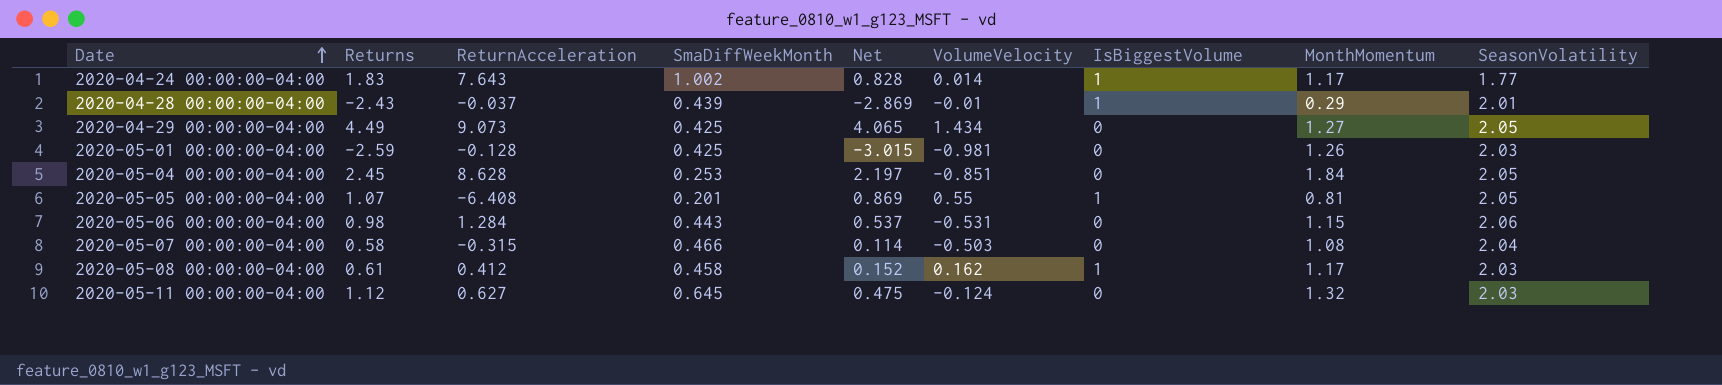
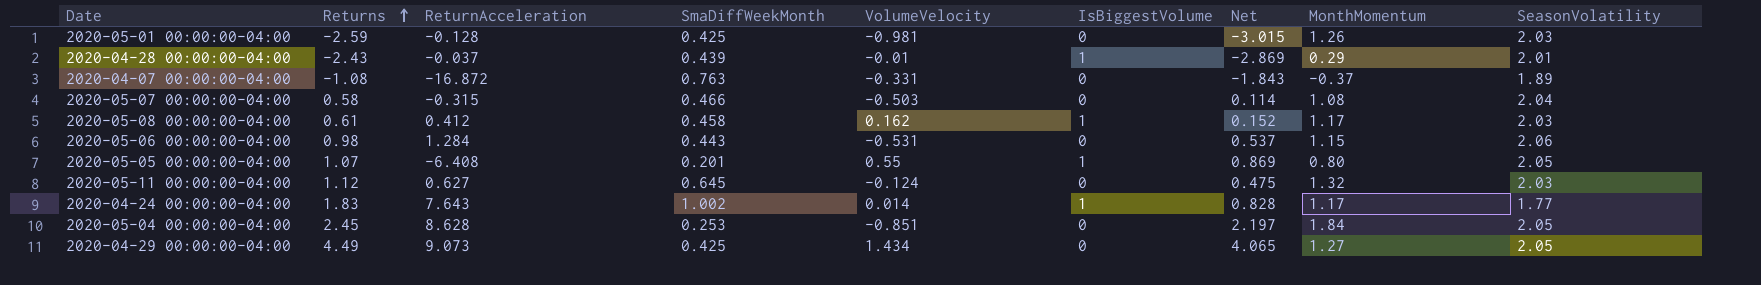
row order: Date ascending -> Returns ascending
column Net | position: 5 -> 7
row 2020-04-07 00:00:00-04:00: none -> -1.08 | -16.872 | 0.763 | -0.331 | 0 | -1.843 | -0.37 | 1.89
2020-05-05 00:00:00-04:00 | MonthMomentum: 0.81 -> 0.80

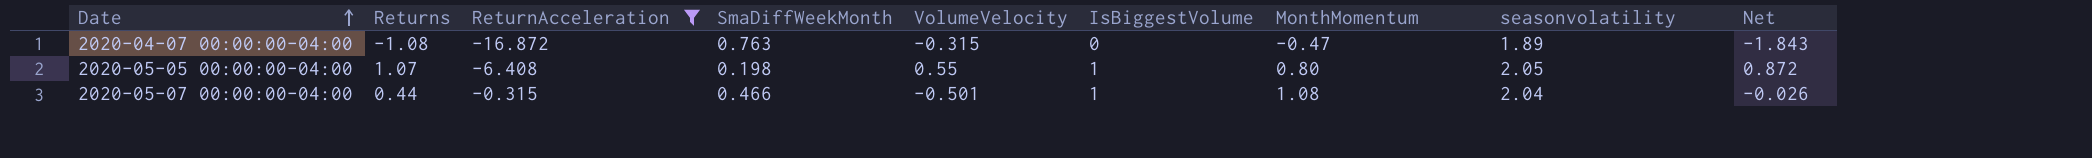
filter: none -> ReturnAcceleration <= -0.315
row order: Returns ascending -> Date ascending
column name: SeasonVolatility -> seasonvolatility
column Net | position: 7 -> 9
2020-04-07 00:00:00-04:00 | VolumeVelocity: -0.331 -> -0.315
2020-04-07 00:00:00-04:00 | MonthMomentum: -0.37 -> -0.47
2020-05-05 00:00:00-04:00 | SmaDiffWeekMonth: 0.201 -> 0.198
2020-05-05 00:00:00-04:00 | Net: 0.869 -> 0.872
2020-05-07 00:00:00-04:00 | Returns: 0.58 -> 0.44
2020-05-07 00:00:00-04:00 | VolumeVelocity: -0.503 -> -0.501
2020-05-07 00:00:00-04:00 | IsBiggestVolume: 0 -> 1
2020-05-07 00:00:00-04:00 | Net: 0.114 -> -0.026

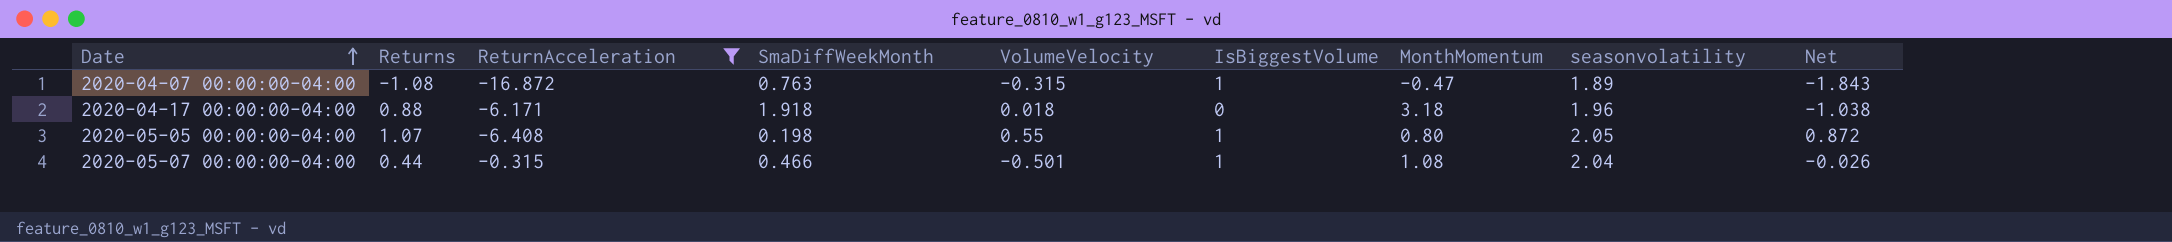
2020-04-07 00:00:00-04:00 | IsBiggestVolume: 0 -> 1
row 2020-04-17 00:00:00-04:00: none -> 0.88 | -6.171 | 1.918 | 0.018 | 0 | 3.18 | 1.96 | -1.038

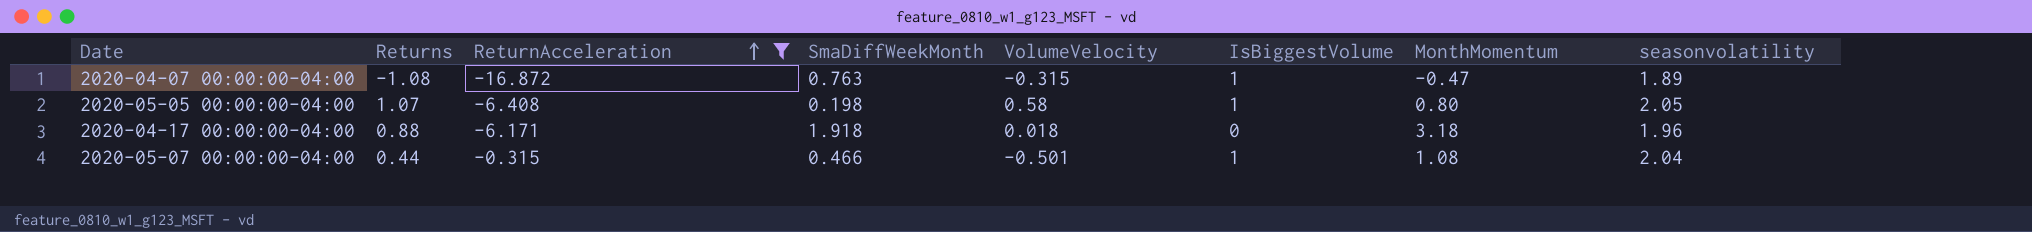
row order: Date ascending -> ReturnAcceleration ascending
column Net | formula: [Returns] - [SmaDiffWeekMonth] -> none
2020-05-05 00:00:00-04:00 | VolumeVelocity: 0.55 -> 0.58

